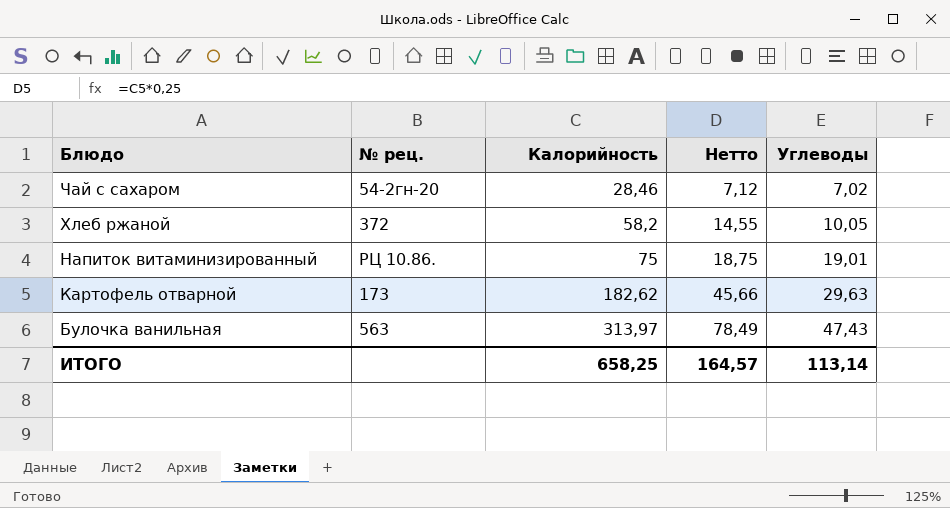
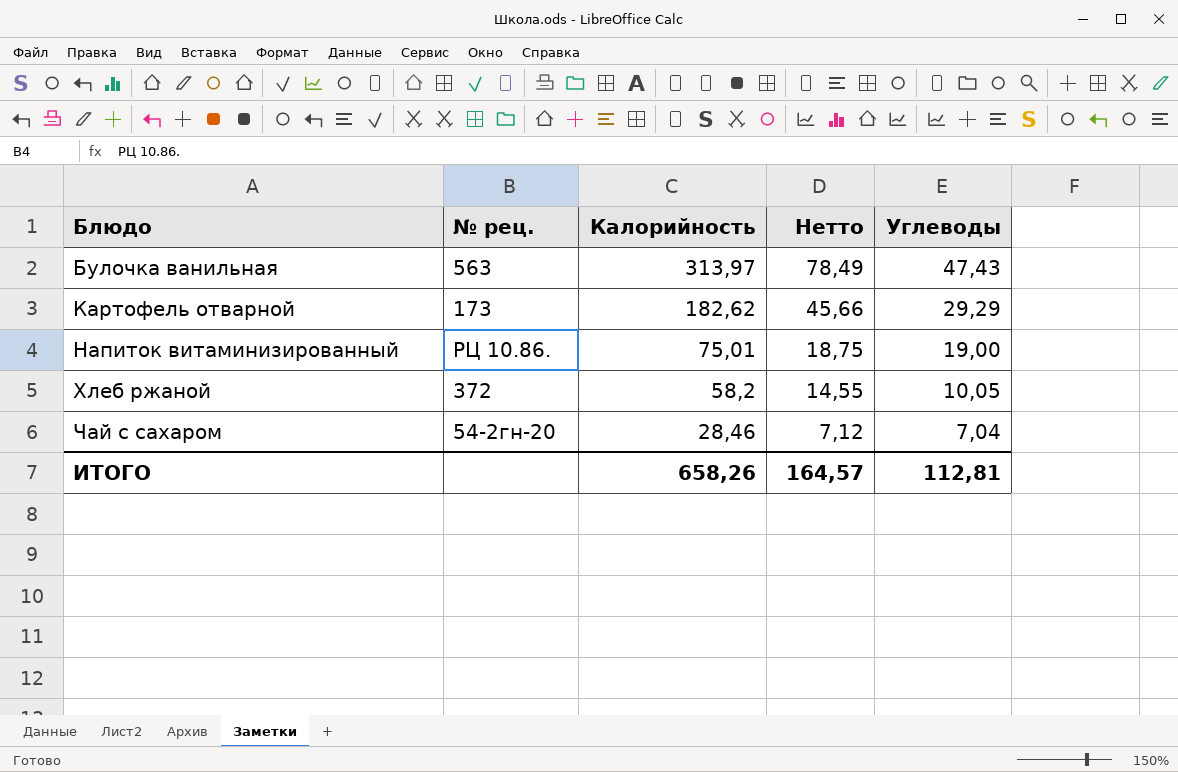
row order: Блюдо descending -> Блюдо ascending
Картофель отварной | Углеводы: 29,63 -> 29,29
Напиток витаминизированный | Калорийность: 75 -> 75,01
Напиток витаминизированный | Углеводы: 19,01 -> 19,00
Чай с сахаром | Углеводы: 7,02 -> 7,04
ИТОГО | Калорийность: 658,25 -> 658,26
ИТОГО | Углеводы: 113,14 -> 112,81

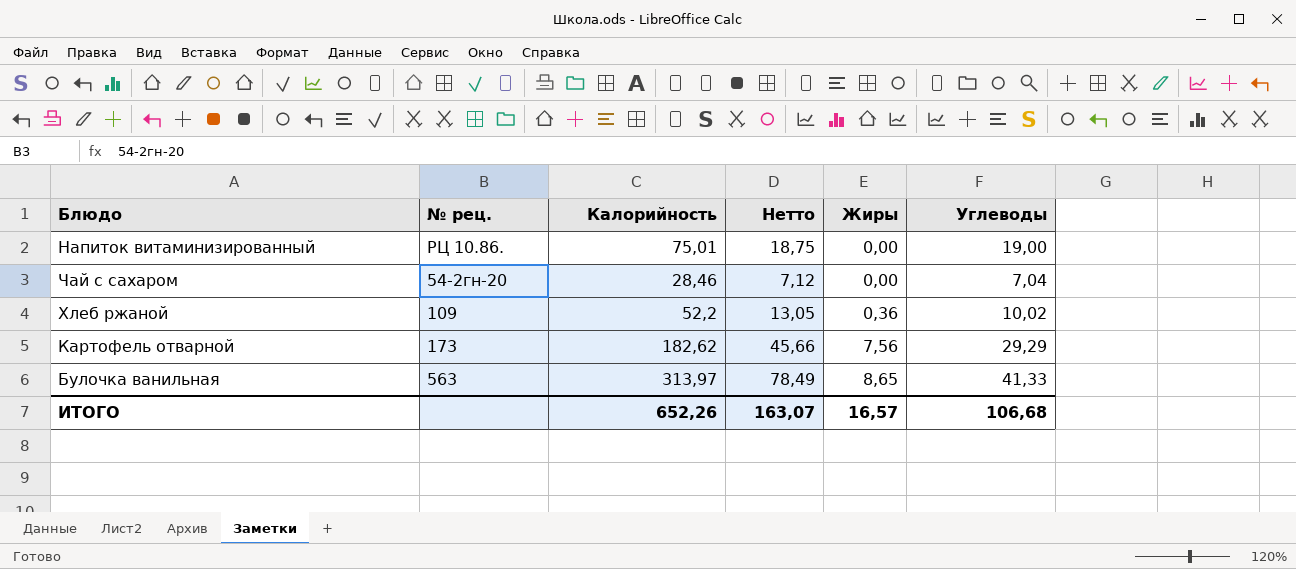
row order: Блюдо ascending -> Жиры ascending
column Жиры | position: none -> 5
Хлеб ржаной | № рец.: 372 -> 109
Хлеб ржаной | Калорийность: 58,2 -> 52,2
Хлеб ржаной | Нетто: 14,55 -> 13,05
Хлеб ржаной | Углеводы: 10,05 -> 10,02
Булочка ванильная | Углеводы: 47,43 -> 41,33
ИТОГО | Калорийность: 658,26 -> 652,26
ИТОГО | Нетто: 164,57 -> 163,07
ИТОГО | Углеводы: 112,81 -> 106,68

